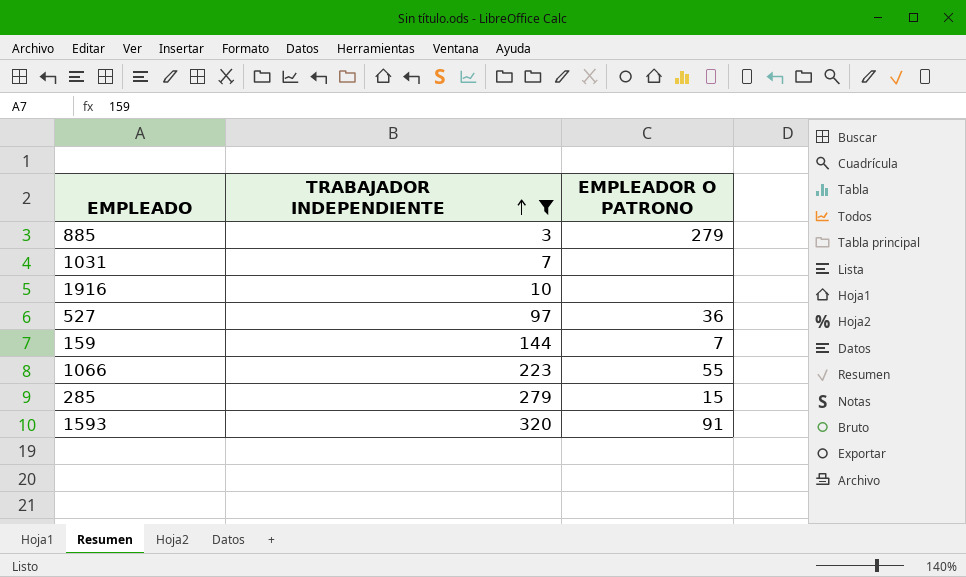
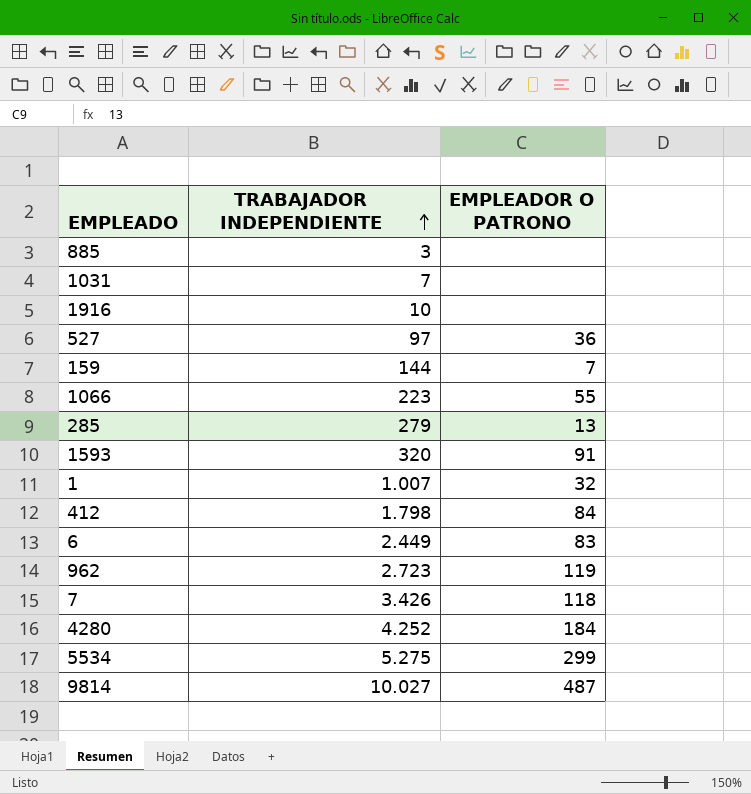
filter: TRABAJADOR INDEPENDIENTE <= 320 -> none
885 | EMPLEADOR O PATRONO: 279 -> none
285 | EMPLEADOR O PATRONO: 15 -> 13

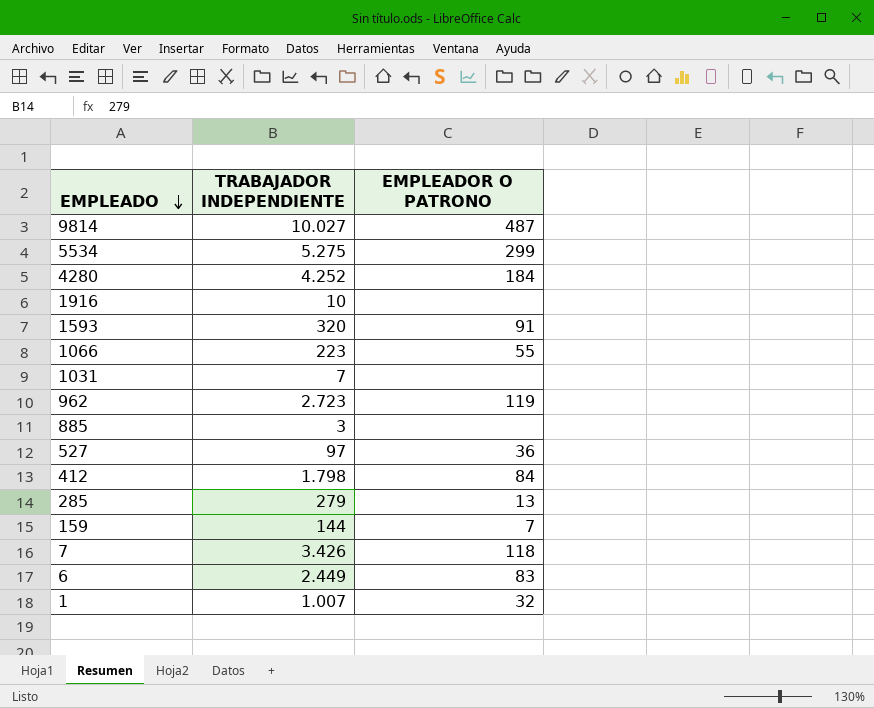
row order: TRABAJADOR INDEPENDIENTE ascending -> EMPLEADO descending

